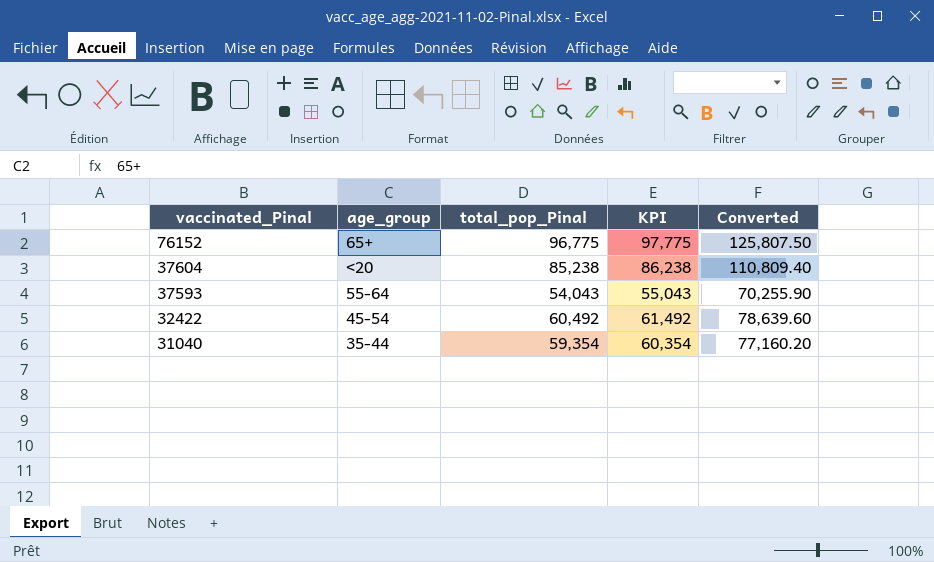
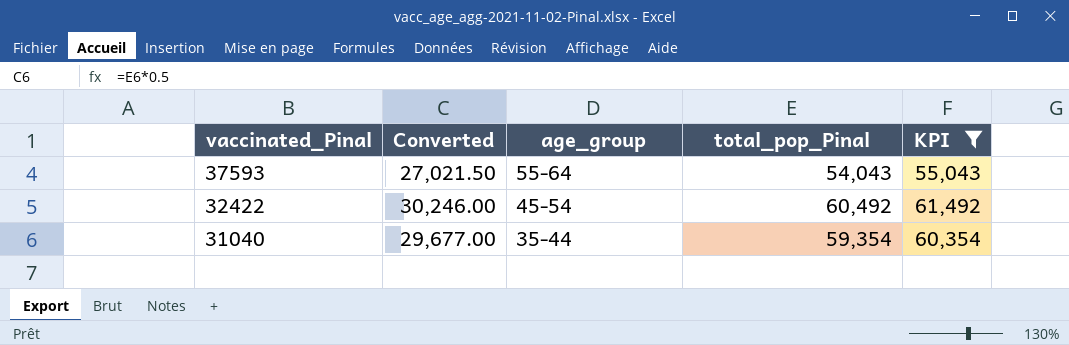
filter: none -> KPI <= 61,492
column Converted | formula: [total_pop_Pinal] * 1.3 -> [total_pop_Pinal] * 0.5
column Converted | position: 5 -> 2

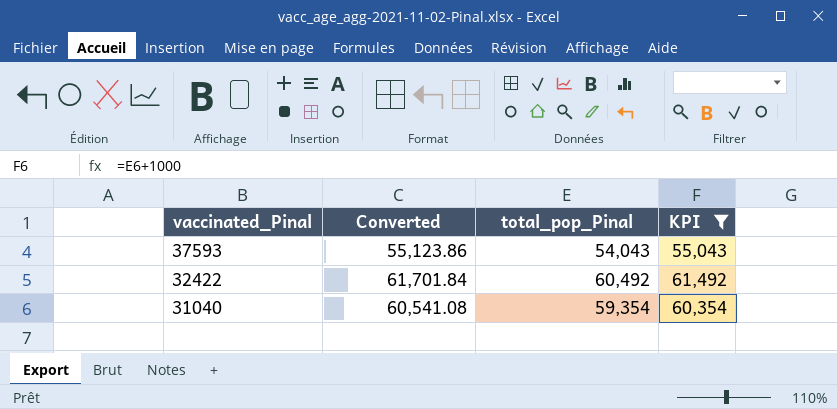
column age_group | position: 3 -> none
column Converted | formula: [total_pop_Pinal] * 0.5 -> [total_pop_Pinal] * 1.02

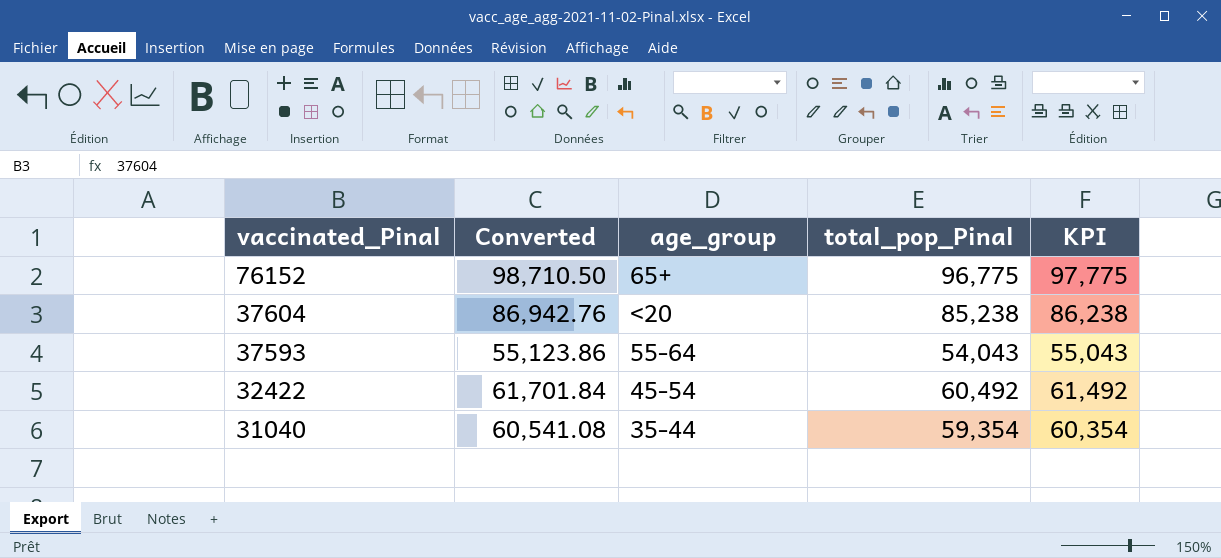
filter: KPI <= 61,492 -> none
column age_group | position: none -> 3

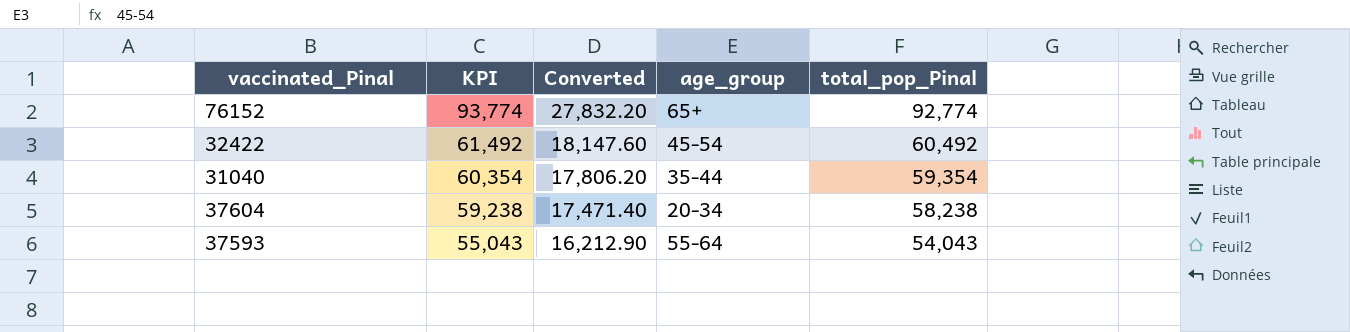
row order: vaccinated_Pinal descending -> KPI descending
column KPI | position: 5 -> 2
column Converted | formula: [total_pop_Pinal] * 1.02 -> [total_pop_Pinal] * 0.3
76152 | KPI: 97,775 -> 93,774
76152 | total_pop_Pinal: 96,775 -> 92,774
37604 | KPI: 86,238 -> 59,238
37604 | age_group: <20 -> 20-34
37604 | total_pop_Pinal: 85,238 -> 58,238

